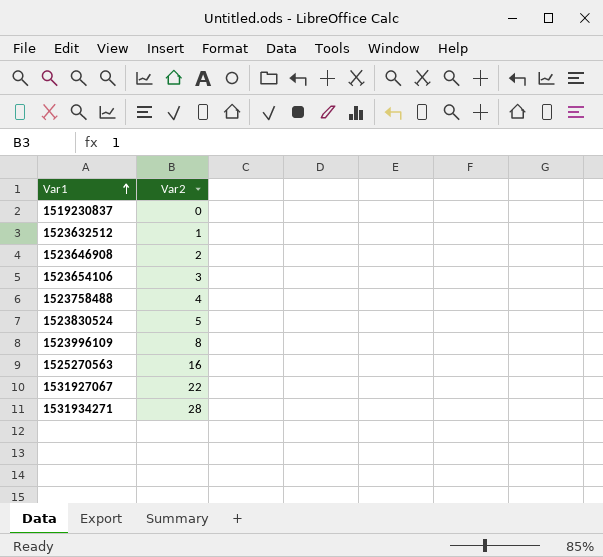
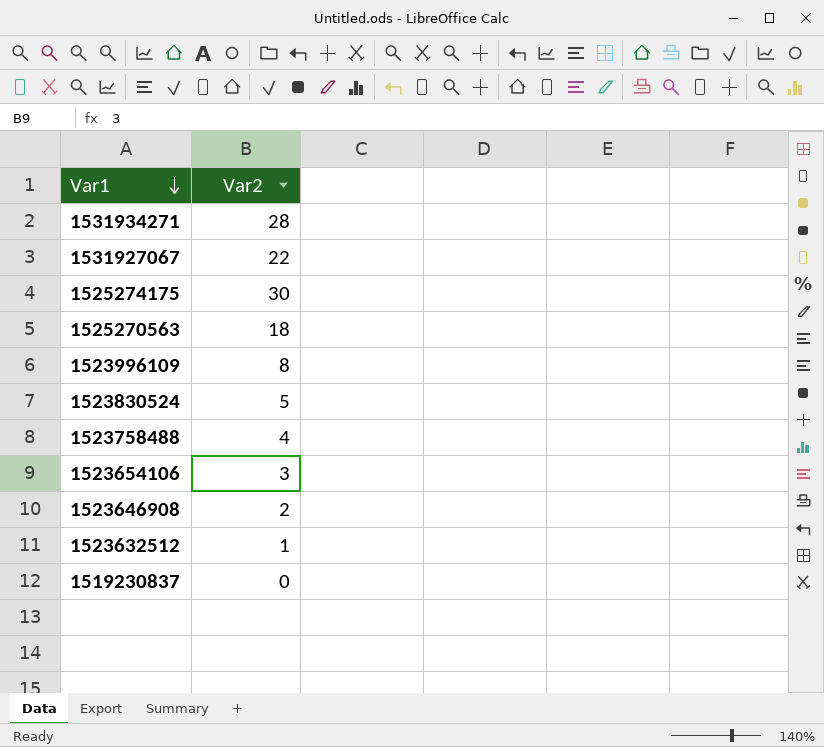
row order: Var1 ascending -> Var1 descending
row 1525274175: none -> 30
1525270563 | Var2: 16 -> 18

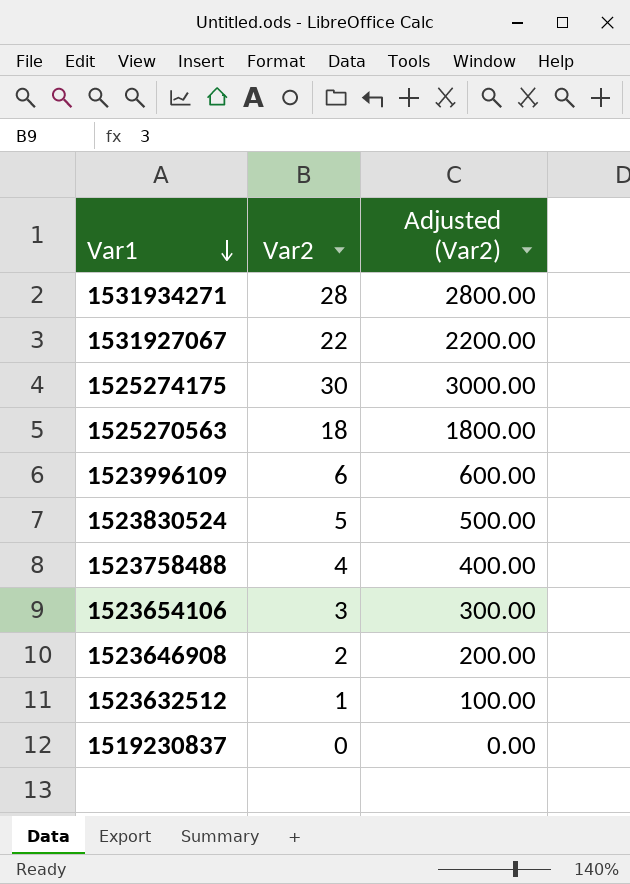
column Adjusted (Var2) | formula: none -> [Var2] * 100
1523996109 | Var2: 8 -> 6

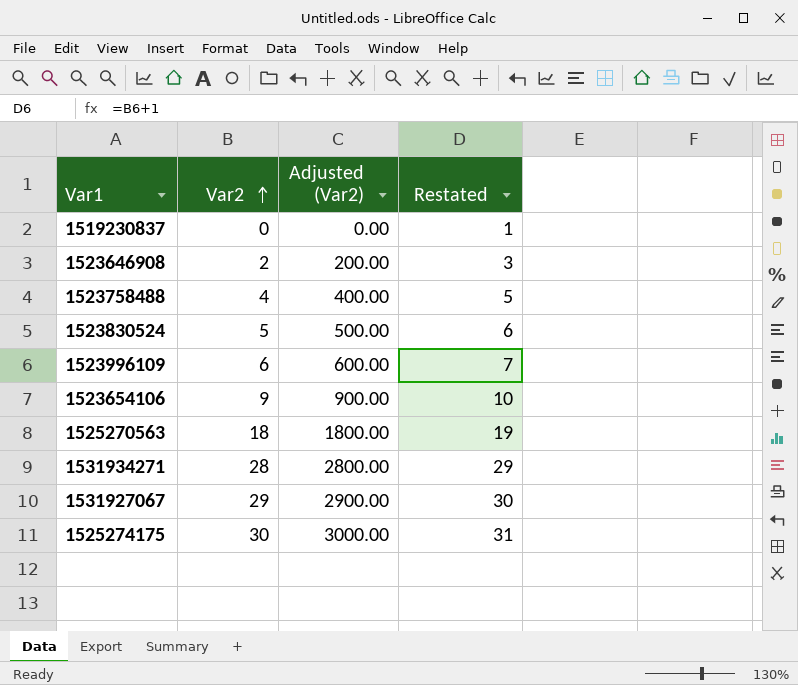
row order: Var1 descending -> Var2 ascending
column Restated | formula: none -> [Var2] + 1
row 1523632512: 1 | 100.00 -> none
1523654106 | Var2: 3 -> 9
1523654106 | Adjusted (Var2): 300.00 -> 900.00
1531927067 | Var2: 22 -> 29
1531927067 | Adjusted (Var2): 2200.00 -> 2900.00

